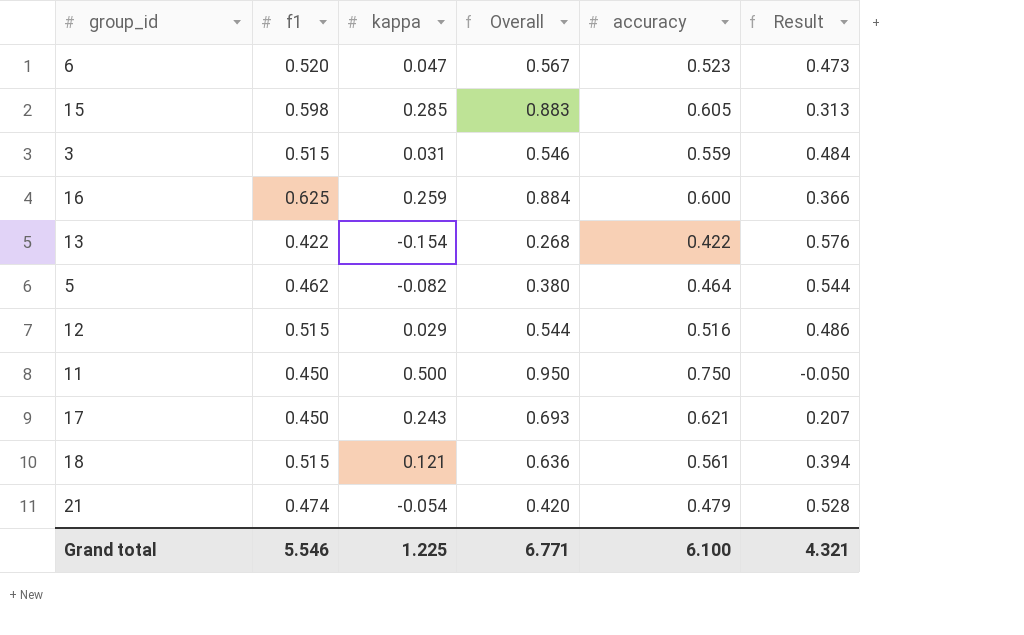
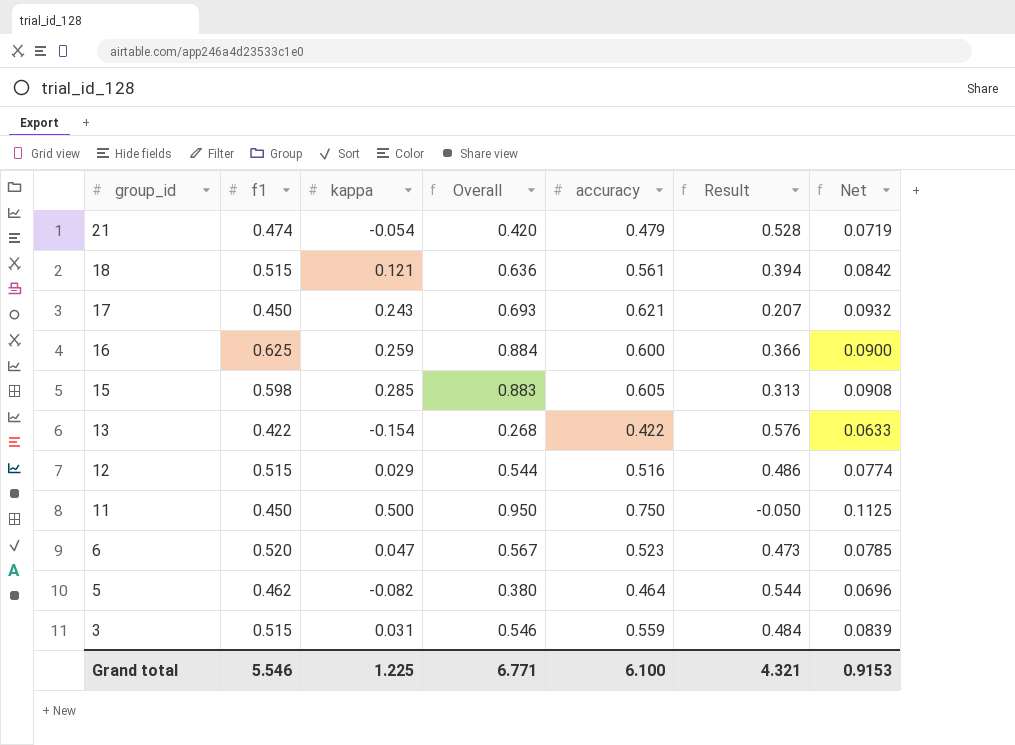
row order: none -> group_id descending
column Net | formula: none -> [accuracy] * 0.15

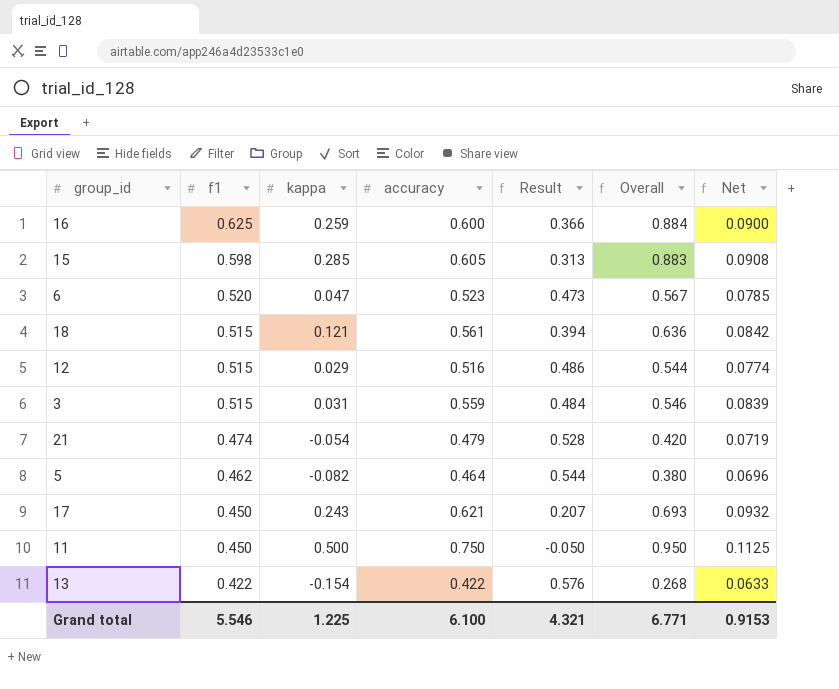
row order: group_id descending -> f1 descending
column Overall | position: 4 -> 6

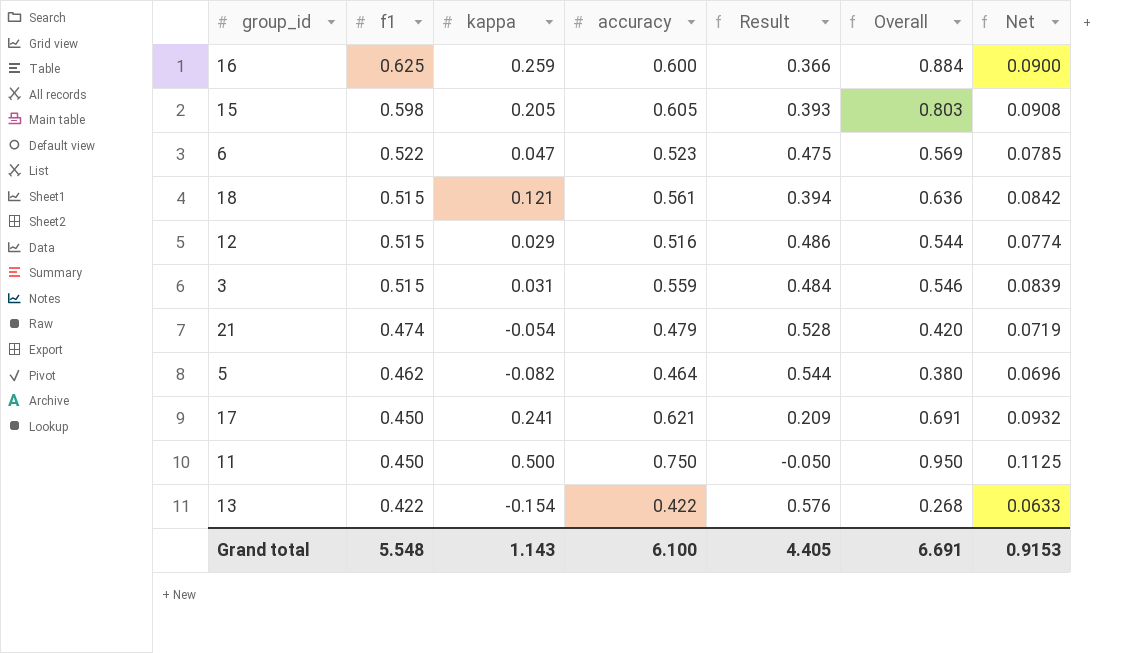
15 | kappa: 0.285 -> 0.205
15 | Result: 0.313 -> 0.393
15 | Overall: 0.883 -> 0.803
6 | f1: 0.520 -> 0.522
6 | Result: 0.473 -> 0.475
6 | Overall: 0.567 -> 0.569
17 | kappa: 0.243 -> 0.241
17 | Result: 0.207 -> 0.209
17 | Overall: 0.693 -> 0.691
Grand total | f1: 5.546 -> 5.548
Grand total | kappa: 1.225 -> 1.143
Grand total | Result: 4.321 -> 4.405
Grand total | Overall: 6.771 -> 6.691

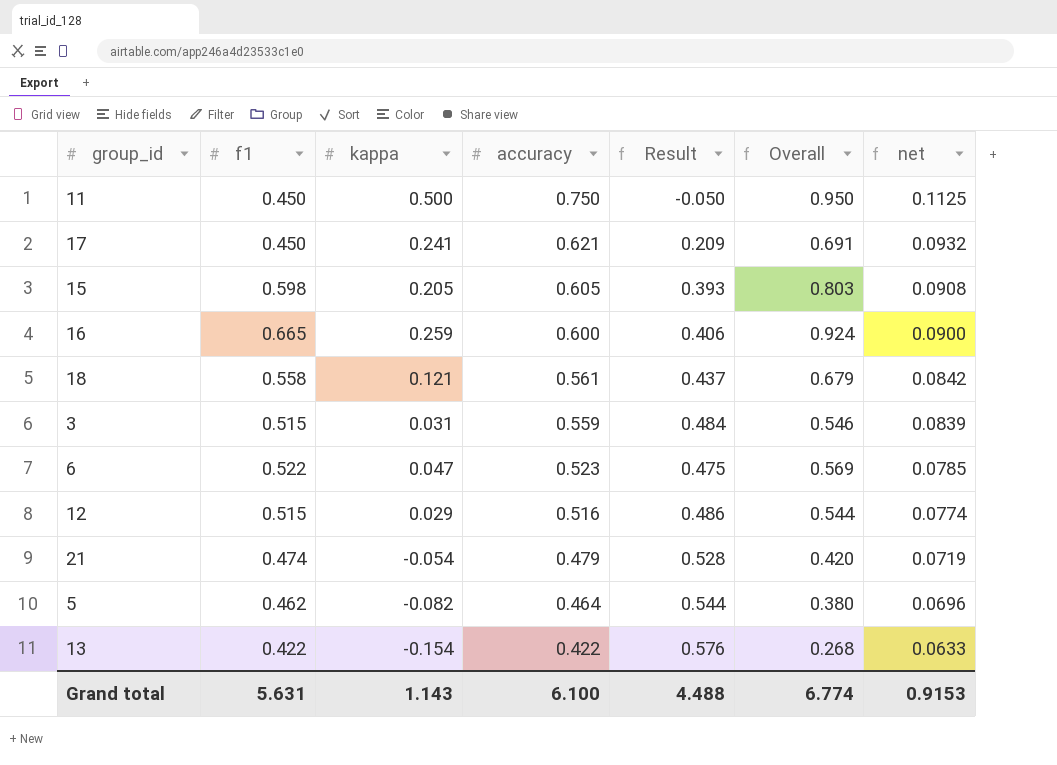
row order: f1 descending -> accuracy descending
column name: Net -> net
16 | f1: 0.625 -> 0.665
16 | Result: 0.366 -> 0.406
16 | Overall: 0.884 -> 0.924
18 | f1: 0.515 -> 0.558
18 | Result: 0.394 -> 0.437
18 | Overall: 0.636 -> 0.679
Grand total | f1: 5.548 -> 5.631
Grand total | Result: 4.405 -> 4.488
Grand total | Overall: 6.691 -> 6.774

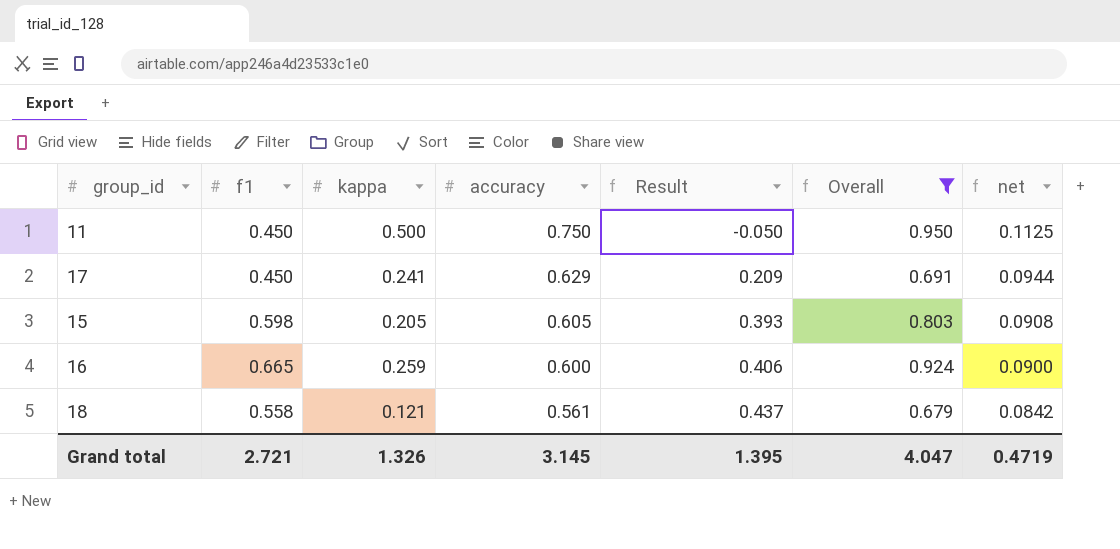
filter: none -> Overall >= 0.679
17 | accuracy: 0.621 -> 0.629
17 | net: 0.0932 -> 0.0944
Grand total | f1: 5.631 -> 2.721
Grand total | kappa: 1.143 -> 1.326
Grand total | accuracy: 6.100 -> 3.145
Grand total | Result: 4.488 -> 1.395
Grand total | Overall: 6.774 -> 4.047
Grand total | net: 0.9153 -> 0.4719

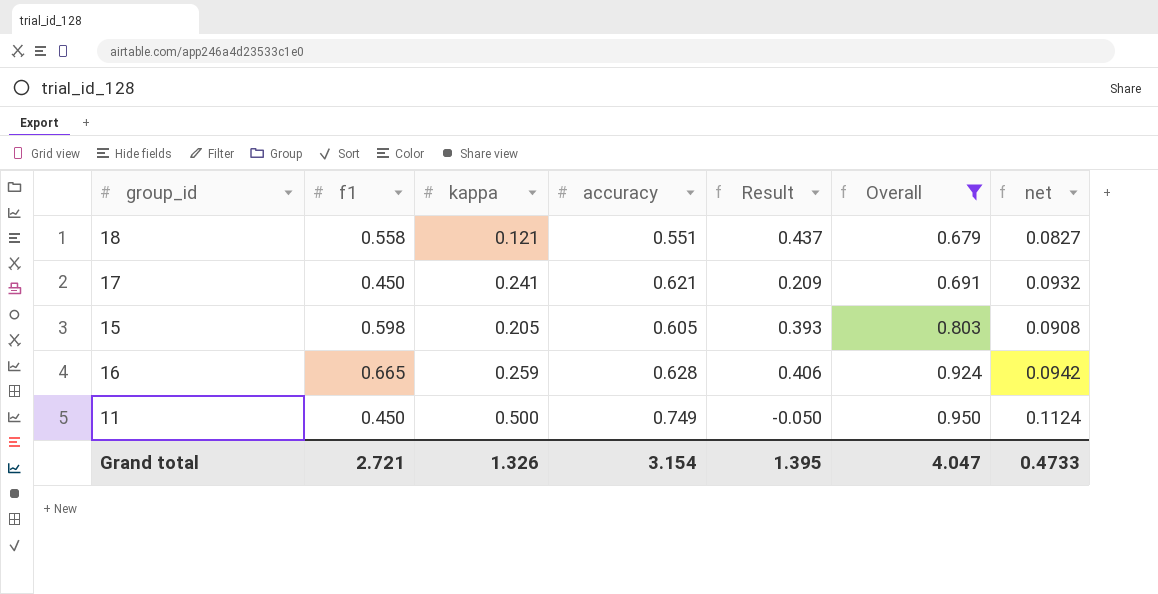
row order: accuracy descending -> Overall ascending
18 | accuracy: 0.561 -> 0.551
18 | net: 0.0842 -> 0.0827
17 | accuracy: 0.629 -> 0.621
17 | net: 0.0944 -> 0.0932
16 | accuracy: 0.600 -> 0.628
16 | net: 0.0900 -> 0.0942
11 | accuracy: 0.750 -> 0.749
11 | net: 0.1125 -> 0.1124
Grand total | accuracy: 3.145 -> 3.154
Grand total | net: 0.4719 -> 0.4733

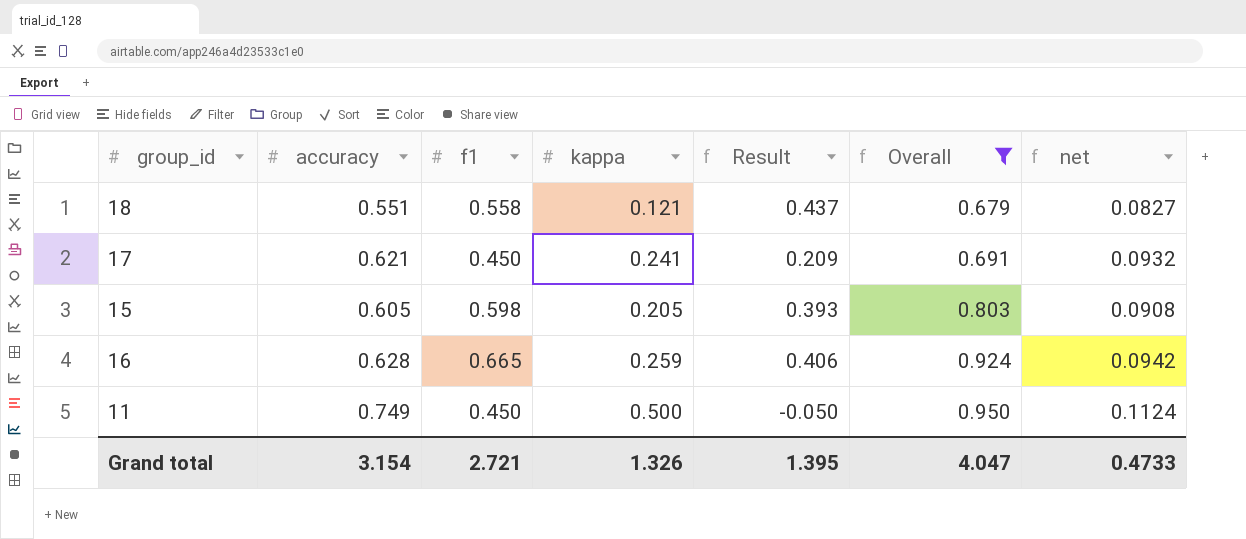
column accuracy | position: 4 -> 2

